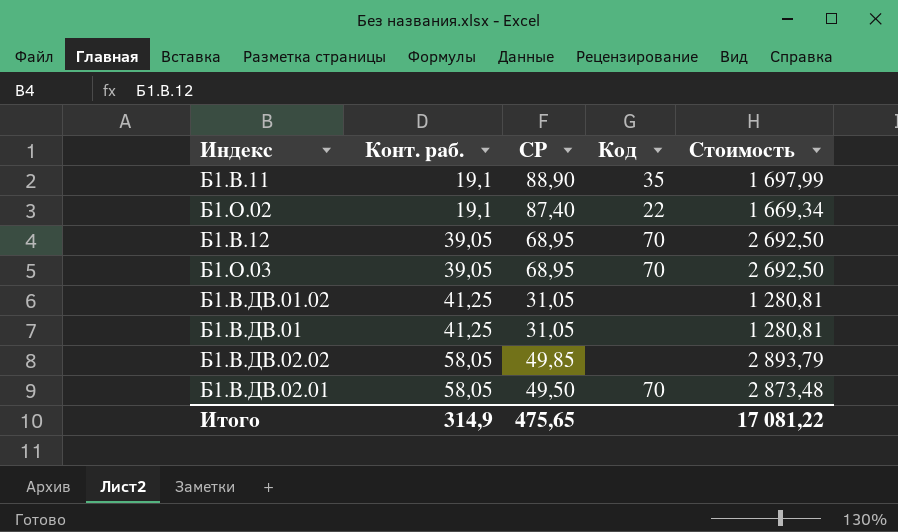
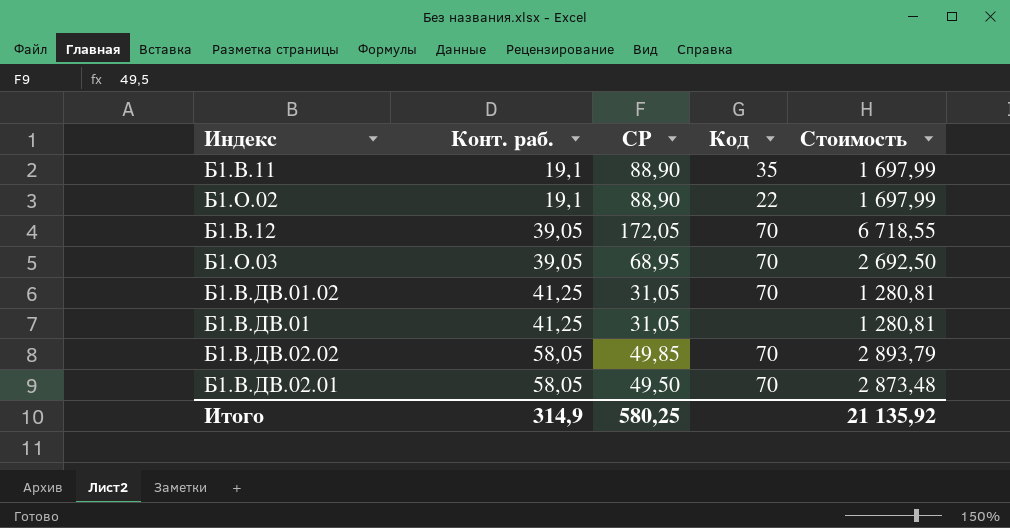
Б1.О.02 | СР: 87,40 -> 88,90
Б1.О.02 | Стоимость: 1 669,34 -> 1 697,99
Б1.В.12 | СР: 68,95 -> 172,05
Б1.В.12 | Стоимость: 2 692,50 -> 6 718,55
Б1.В.ДВ.01.02 | Код: none -> 70
Б1.В.ДВ.02.02 | Код: none -> 70
Итого | СР: 475,65 -> 580,25
Итого | Стоимость: 17 081,22 -> 21 135,92

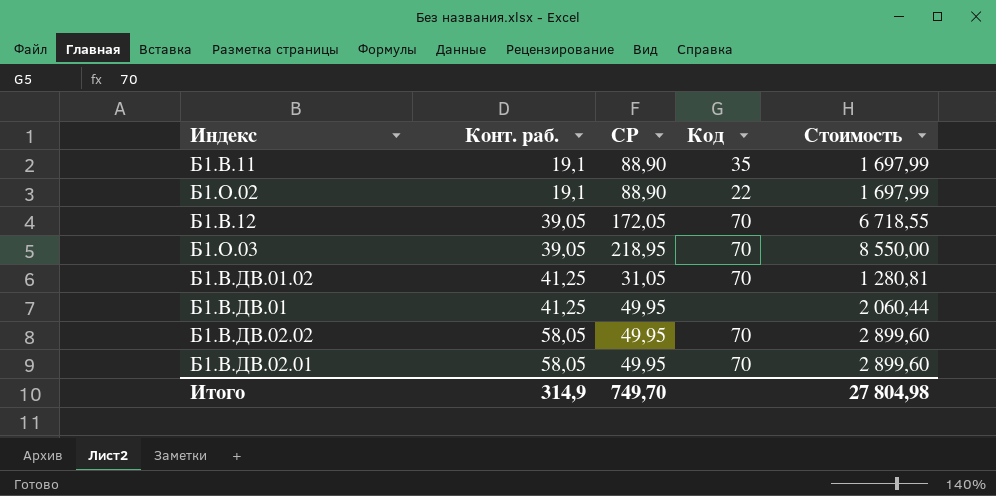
Б1.О.03 | СР: 68,95 -> 218,95
Б1.О.03 | Стоимость: 2 692,50 -> 8 550,00
Б1.В.ДВ.01 | СР: 31,05 -> 49,95
Б1.В.ДВ.01 | Стоимость: 1 280,81 -> 2 060,44
Б1.В.ДВ.02.02 | СР: 49,85 -> 49,95
Б1.В.ДВ.02.02 | Стоимость: 2 893,79 -> 2 899,60
Б1.В.ДВ.02.01 | СР: 49,50 -> 49,95
Б1.В.ДВ.02.01 | Стоимость: 2 873,48 -> 2 899,60
Итого | СР: 580,25 -> 749,70
Итого | Стоимость: 21 135,92 -> 27 804,98

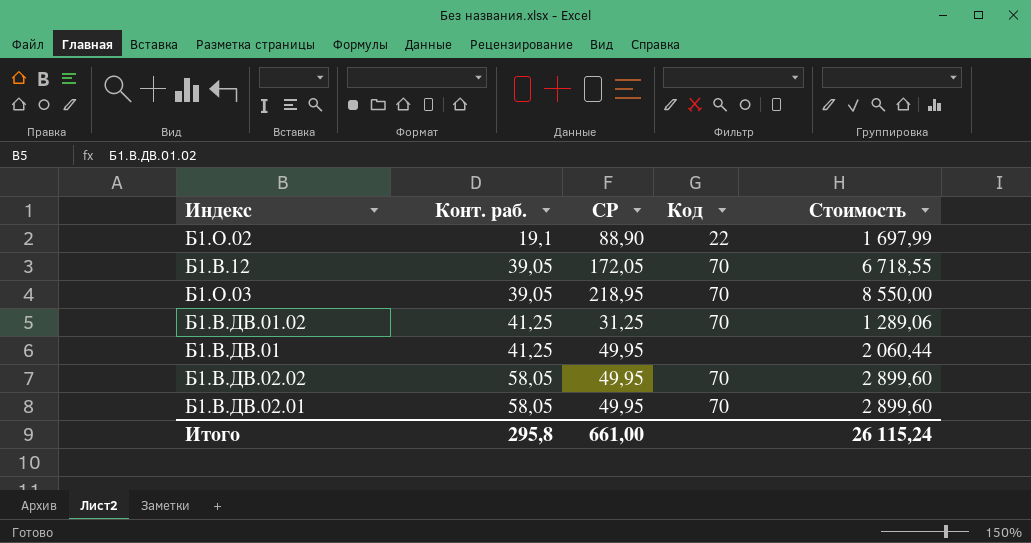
row Б1.В.11: 19,1 | 88,90 | 35 | 1 697,99 -> none
Б1.В.ДВ.01.02 | СР: 31,05 -> 31,25
Б1.В.ДВ.01.02 | Стоимость: 1 280,81 -> 1 289,06
Итого | Конт. раб.: 314,9 -> 295,8
Итого | СР: 749,70 -> 661,00
Итого | Стоимость: 27 804,98 -> 26 115,24

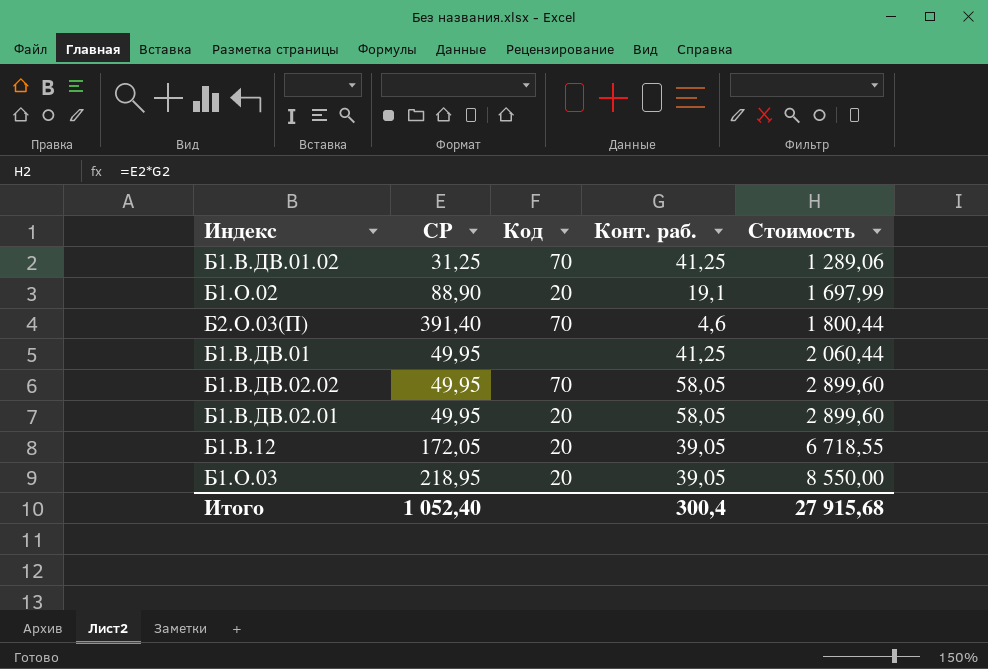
row order: Конт. раб. ascending -> Стоимость ascending
column Конт. раб. | position: 2 -> 4
Б1.О.02 | Код: 22 -> 20
row Б2.О.03(П): none -> 391,40 | 70 | 4,6 | 1 800,44
Б1.В.ДВ.02.01 | Код: 70 -> 20
Б1.В.12 | Код: 70 -> 20
Б1.О.03 | Код: 70 -> 20
Итого | СР: 661,00 -> 1 052,40
Итого | Конт. раб.: 295,8 -> 300,4
Итого | Стоимость: 26 115,24 -> 27 915,68

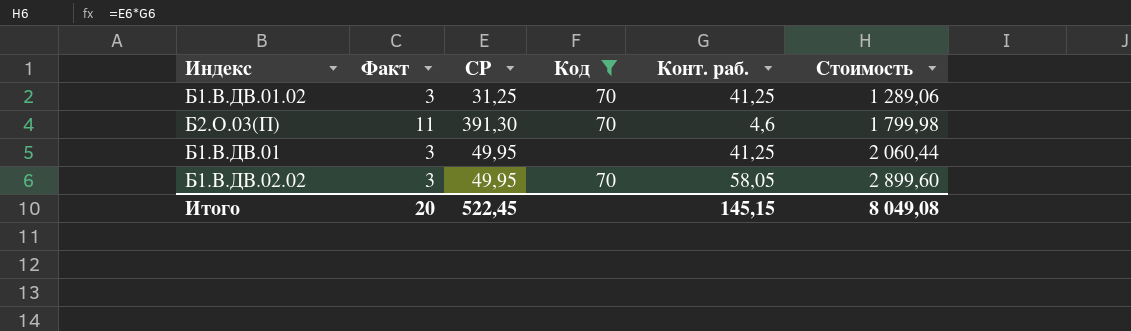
filter: none -> Код != 20
column Факт | position: none -> 2
Б2.О.03(П) | СР: 391,40 -> 391,30
Б2.О.03(П) | Стоимость: 1 800,44 -> 1 799,98
Итого | СР: 1 052,40 -> 522,45
Итого | Конт. раб.: 300,4 -> 145,15
Итого | Стоимость: 27 915,68 -> 8 049,08

